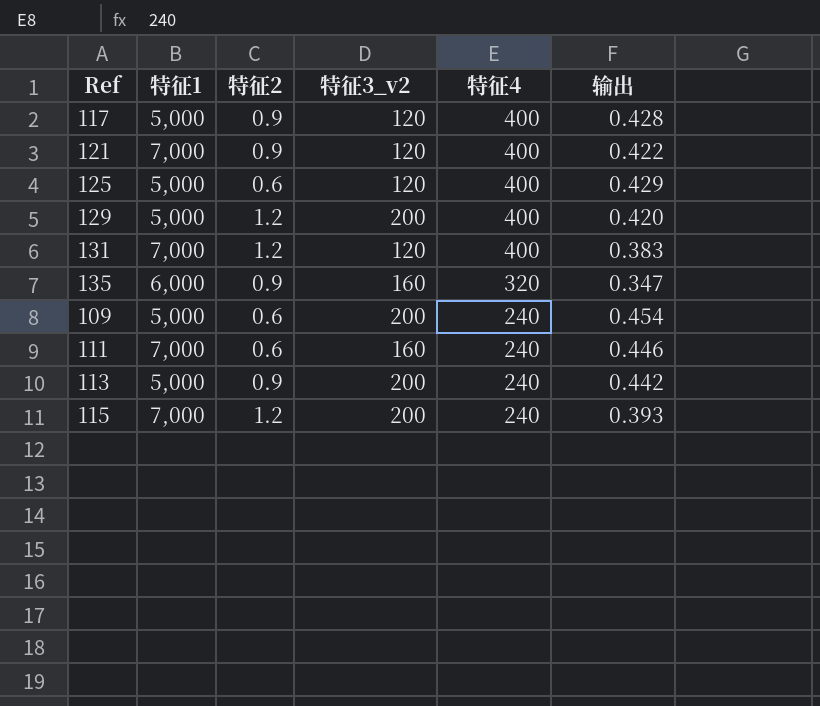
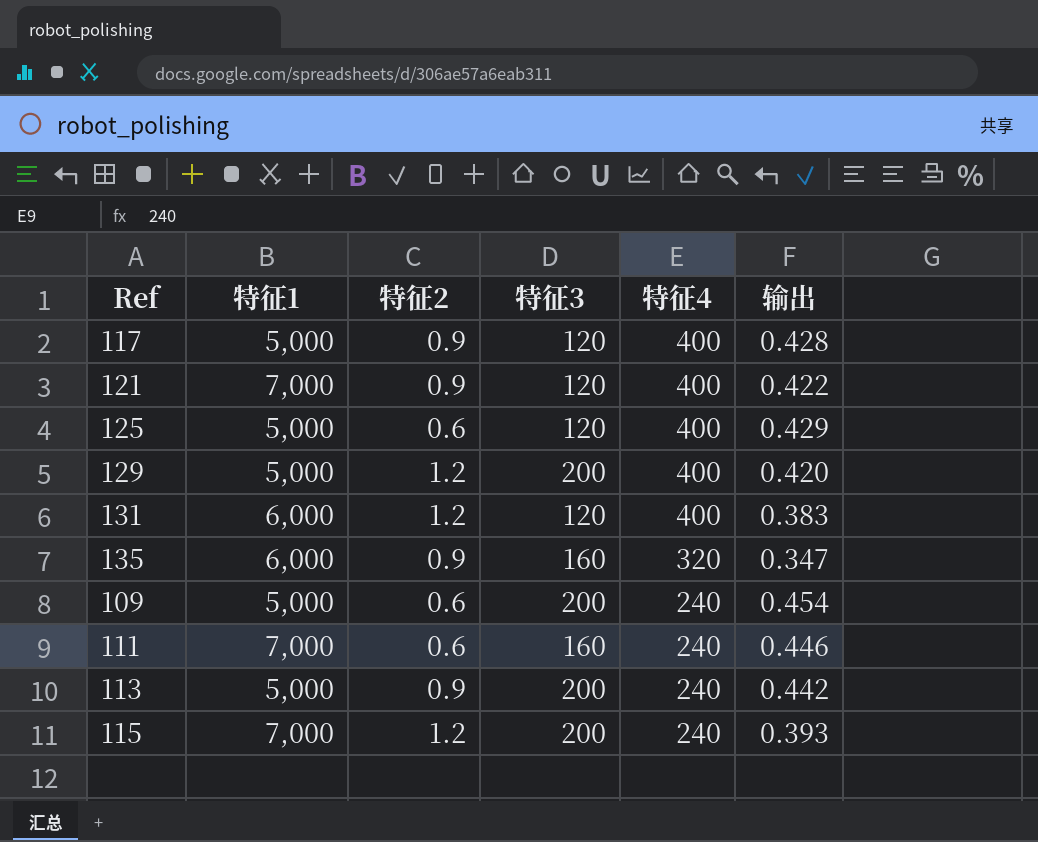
column name: 特征3_v2 -> 特征3
131 | 特征1: 7,000 -> 6,000

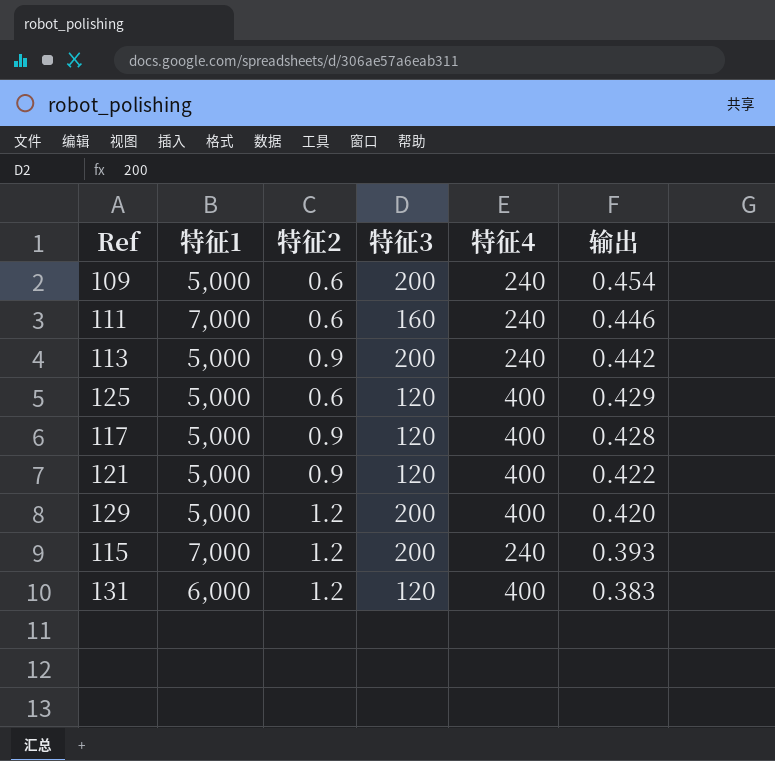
row order: 特征4 descending -> 输出 descending
row 135: 6,000 | 0.9 | 160 | 320 | 0.347 -> none
121 | 特征1: 7,000 -> 5,000

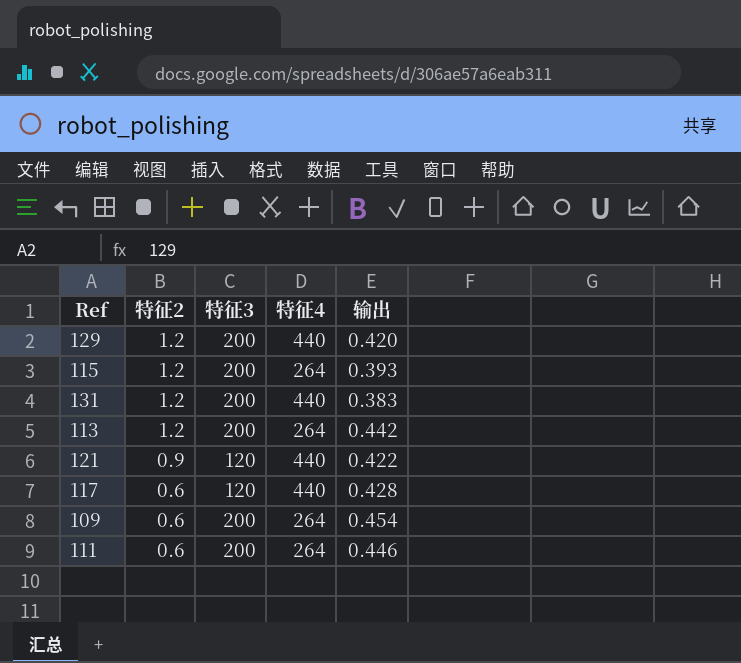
row order: 输出 descending -> 特征2 descending
column 特征1 | position: 2 -> none
row 125: 5,000 | 0.6 | 120 | 400 | 0.429 -> none
129 | 特征4: 400 -> 440
115 | 特征4: 240 -> 264
131 | 特征3: 120 -> 200
131 | 特征4: 400 -> 440
113 | 特征2: 0.9 -> 1.2
113 | 特征4: 240 -> 264
121 | 特征4: 400 -> 440
117 | 特征2: 0.9 -> 0.6
117 | 特征4: 400 -> 440
109 | 特征4: 240 -> 264
111 | 特征3: 160 -> 200
111 | 特征4: 240 -> 264

